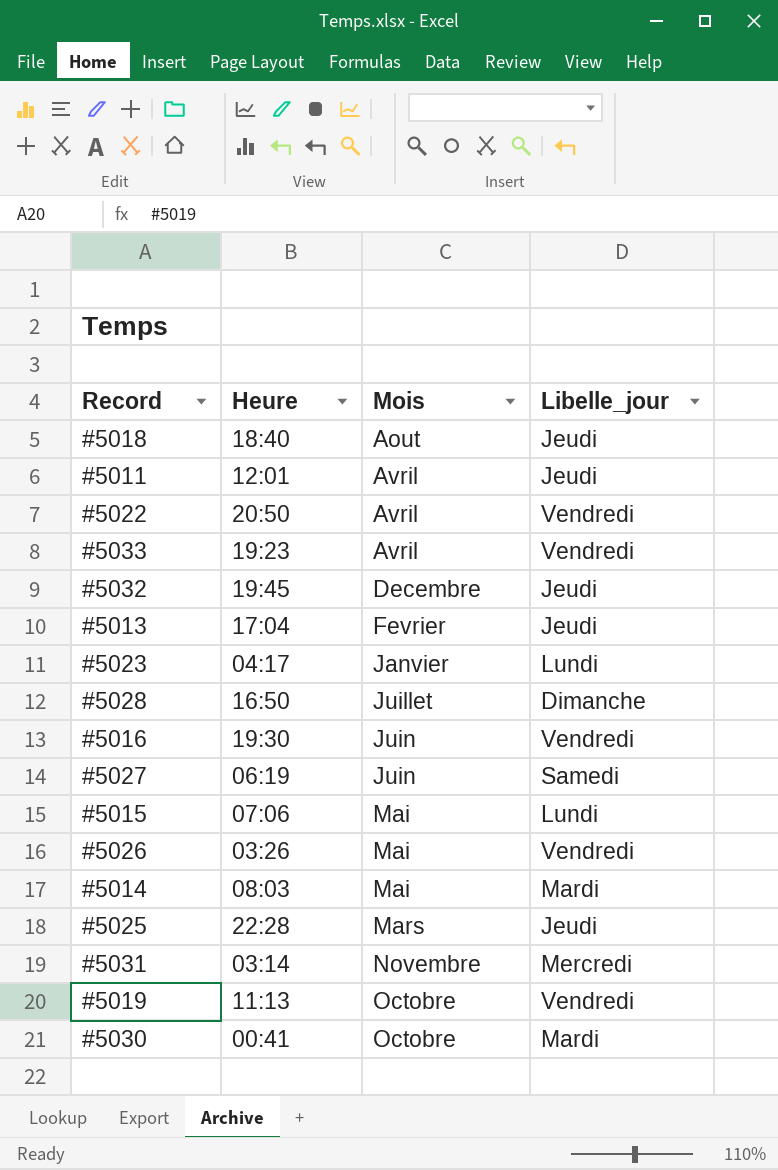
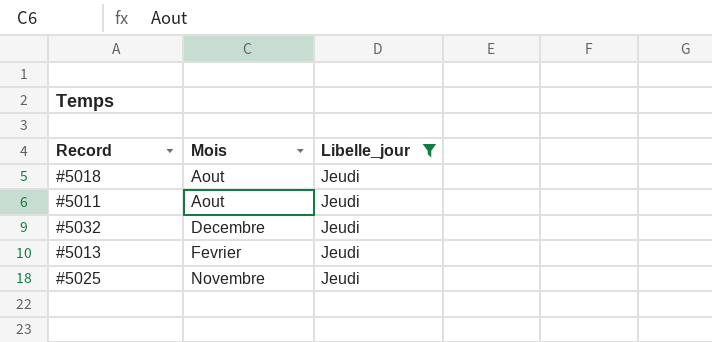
filter: none -> Libelle_jour = Jeudi
column Heure | position: 2 -> none
#5011 | Mois: Avril -> Aout
#5025 | Mois: Mars -> Novembre

